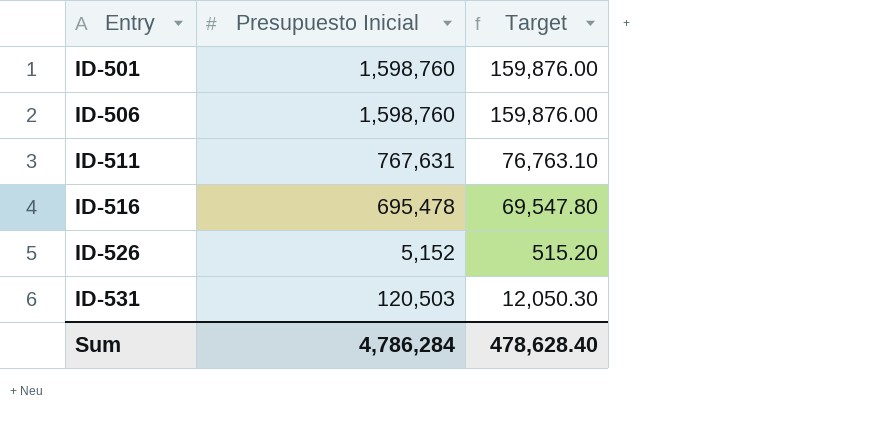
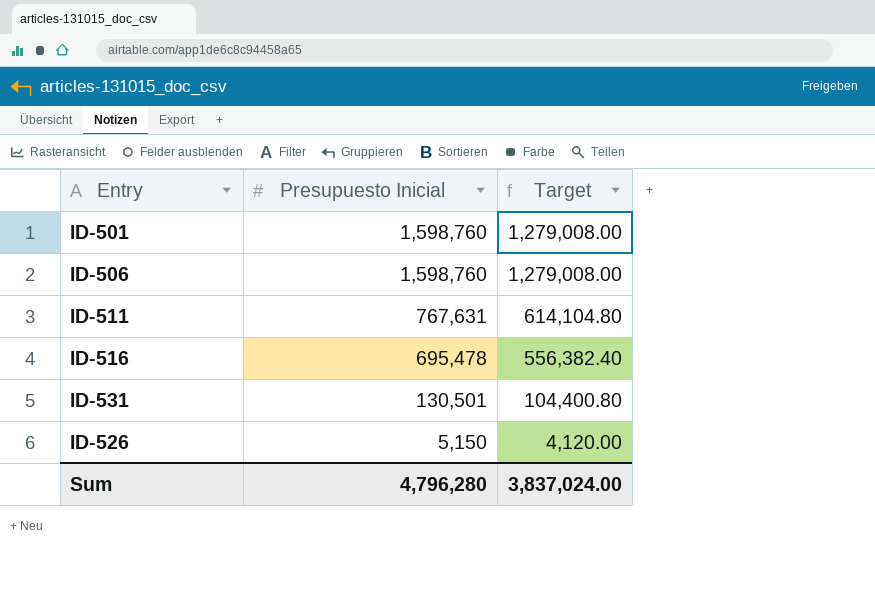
row order: Entry ascending -> Presupuesto Inicial descending
column Target | formula: [Presupuesto Inicial] * 0.1 -> [Presupuesto Inicial] * 0.8
ID-531 | Presupuesto Inicial: 120,503 -> 130,501
ID-526 | Presupuesto Inicial: 5,152 -> 5,150
Sum | Presupuesto Inicial: 4,786,284 -> 4,796,280
Sum | Target: 478,628.40 -> 3,837,024.00

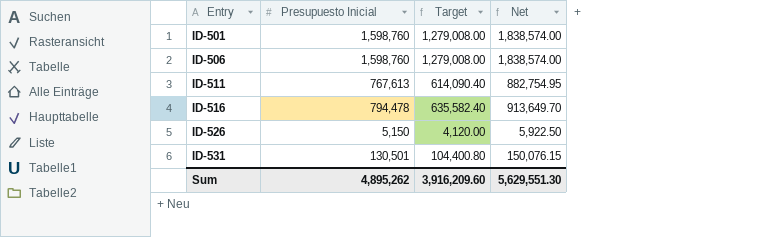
row order: Presupuesto Inicial descending -> Entry ascending
column Net | formula: none -> [Presupuesto Inicial] * 1.15
ID-511 | Presupuesto Inicial: 767,631 -> 767,613
ID-511 | Target: 614,104.80 -> 614,090.40
ID-516 | Presupuesto Inicial: 695,478 -> 794,478
ID-516 | Target: 556,382.40 -> 635,582.40
Sum | Presupuesto Inicial: 4,796,280 -> 4,895,262
Sum | Target: 3,837,024.00 -> 3,916,209.60

